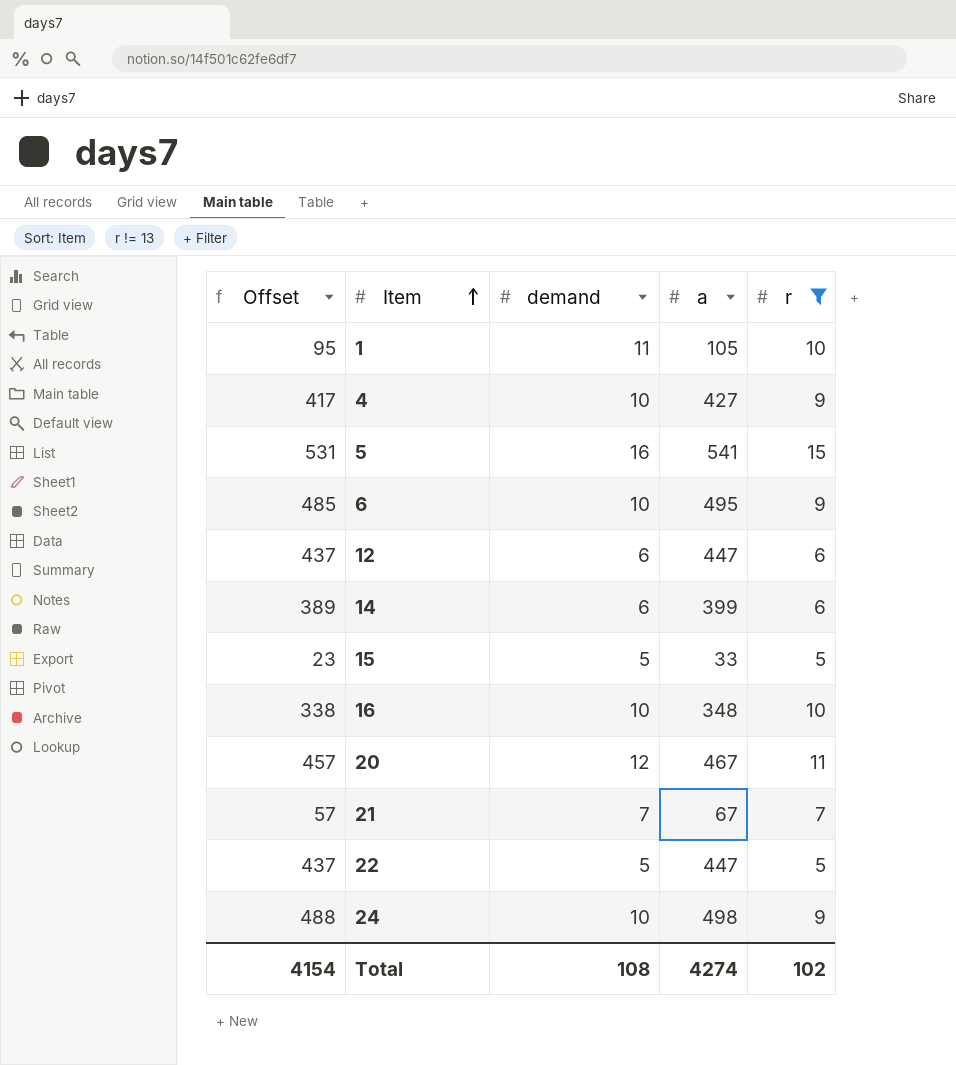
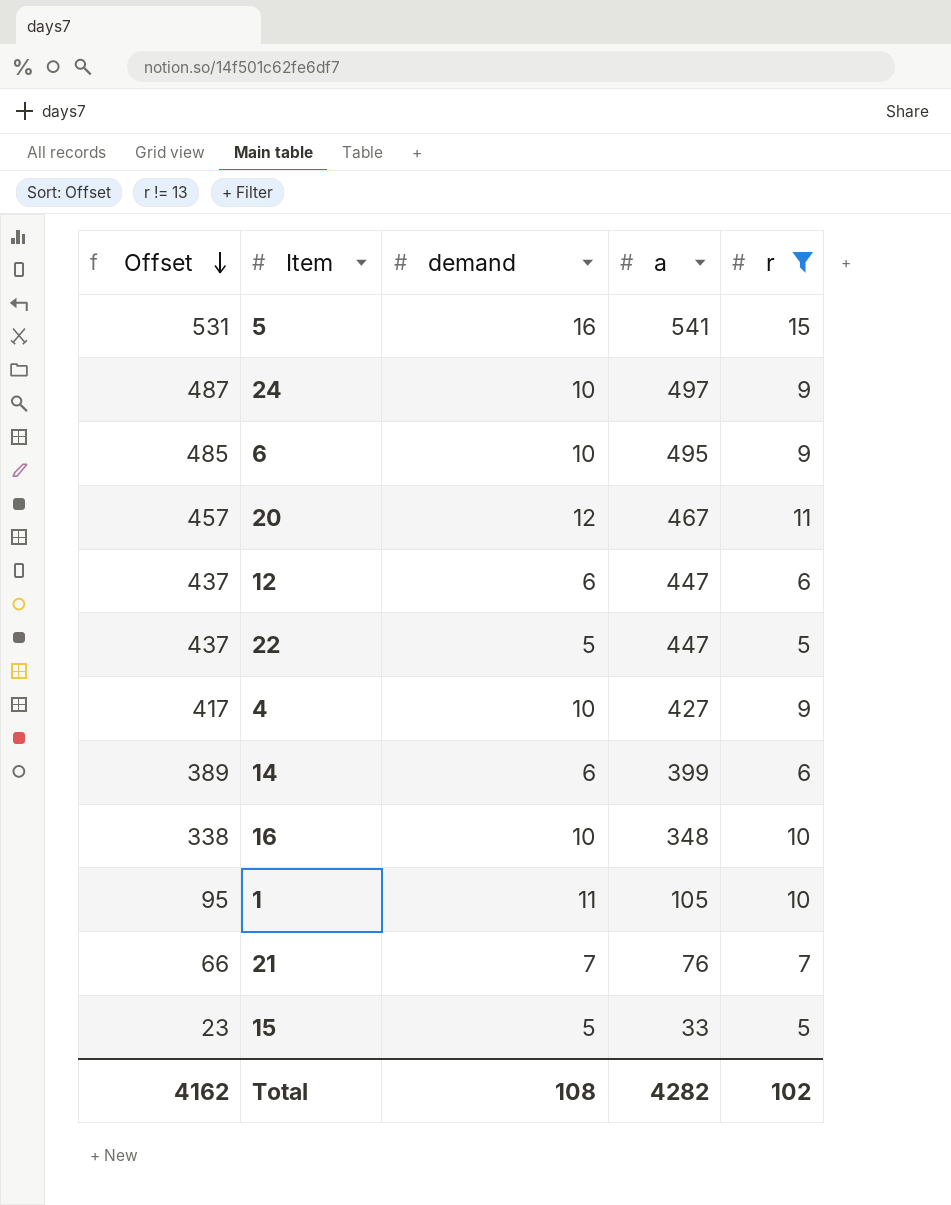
row order: Item ascending -> Offset descending
24 | Offset: 488 -> 487
24 | a: 498 -> 497
21 | Offset: 57 -> 66
21 | a: 67 -> 76
Total | Offset: 4154 -> 4162
Total | a: 4274 -> 4282

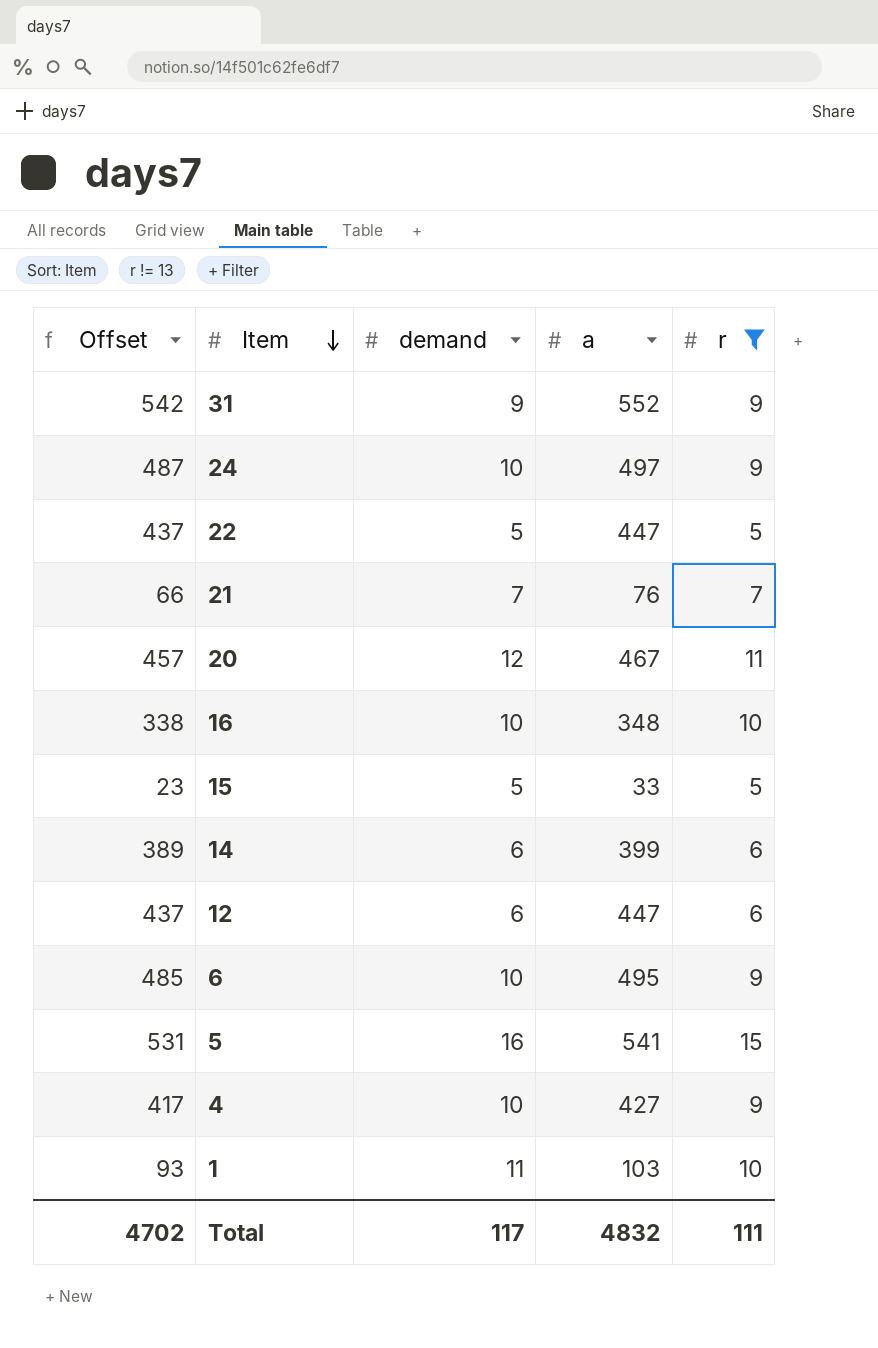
row order: Offset descending -> Item descending
row 31: none -> 542 | 9 | 552 | 9
1 | Offset: 95 -> 93
1 | a: 105 -> 103
Total | Offset: 4162 -> 4702
Total | demand: 108 -> 117
Total | a: 4282 -> 4832
Total | r: 102 -> 111

